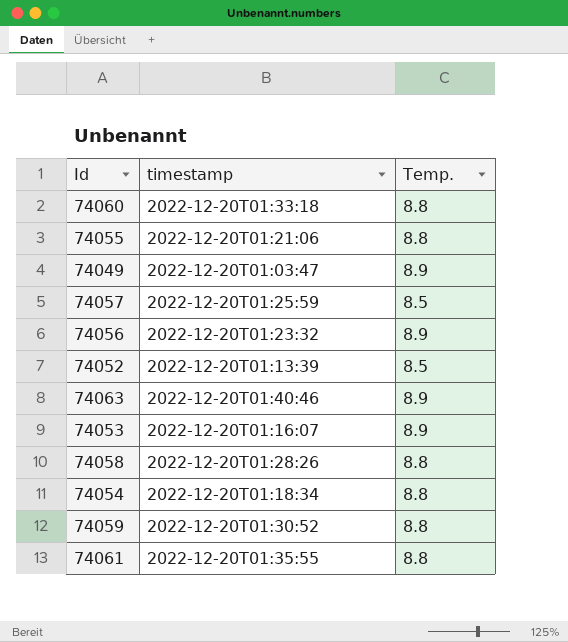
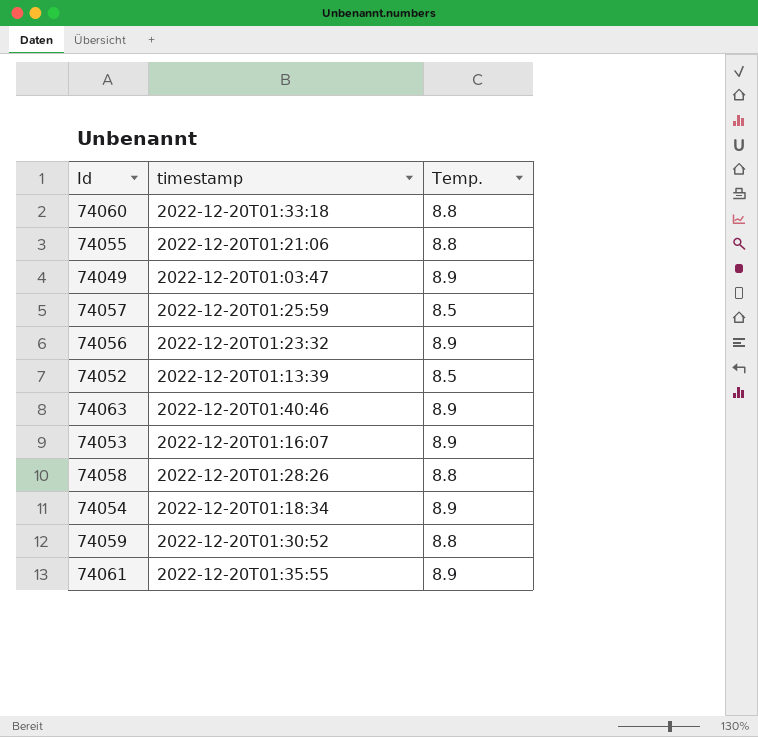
74054 | Temp.: 8.8 -> 8.9
74061 | Temp.: 8.8 -> 8.9

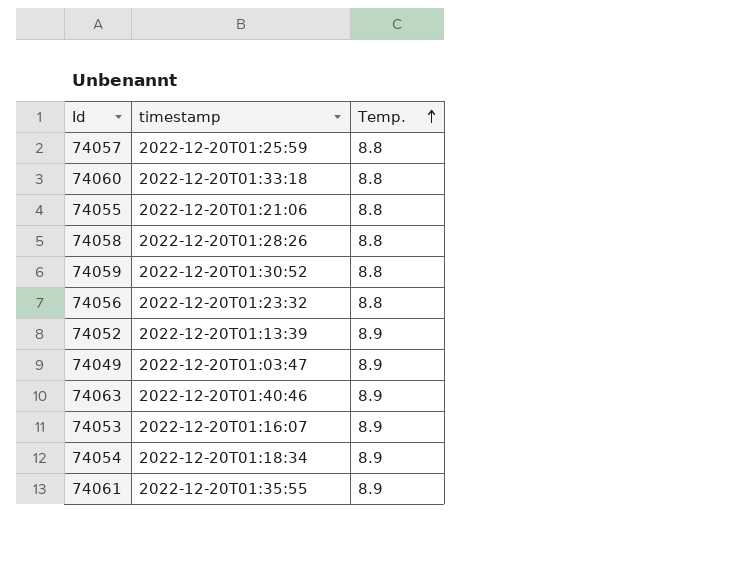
row order: none -> Temp. ascending
74057 | Temp.: 8.5 -> 8.8
74056 | Temp.: 8.9 -> 8.8
74052 | Temp.: 8.5 -> 8.9

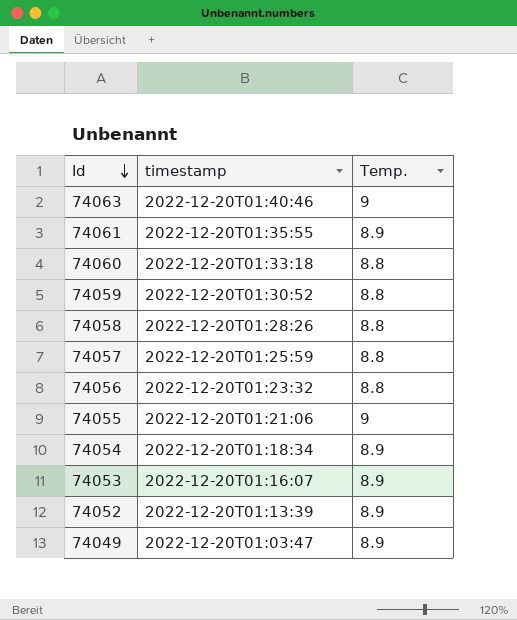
row order: Temp. ascending -> Id descending
74063 | Temp.: 8.9 -> 9
74055 | Temp.: 8.8 -> 9

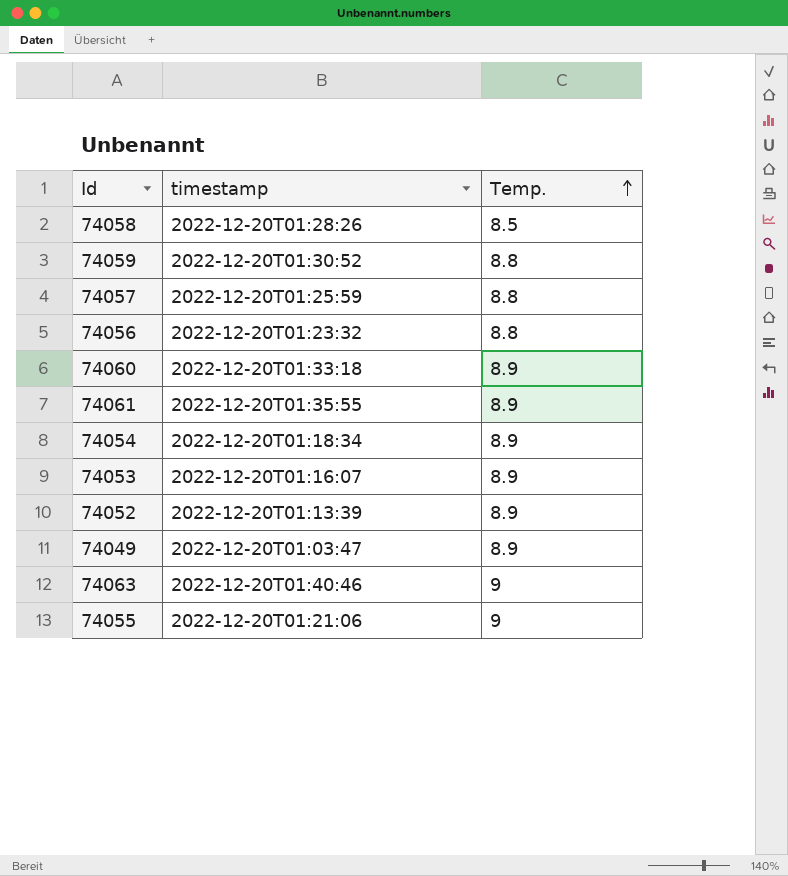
row order: Id descending -> Temp. ascending
74058 | Temp.: 8.8 -> 8.5
74060 | Temp.: 8.8 -> 8.9

